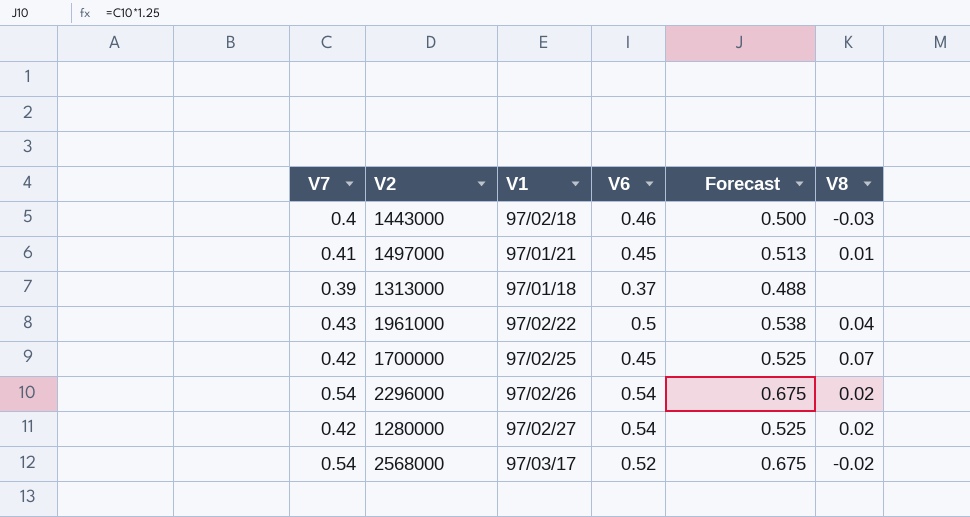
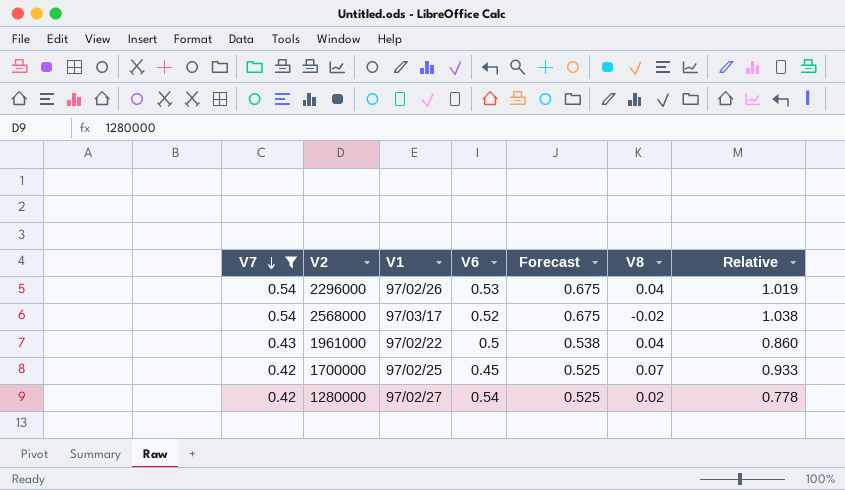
filter: none -> V7 >= 0.42
row order: none -> V7 descending
column Relative | formula: none -> [V7] / [V6]
2296000 | V6: 0.54 -> 0.53
2296000 | V8: 0.02 -> 0.04

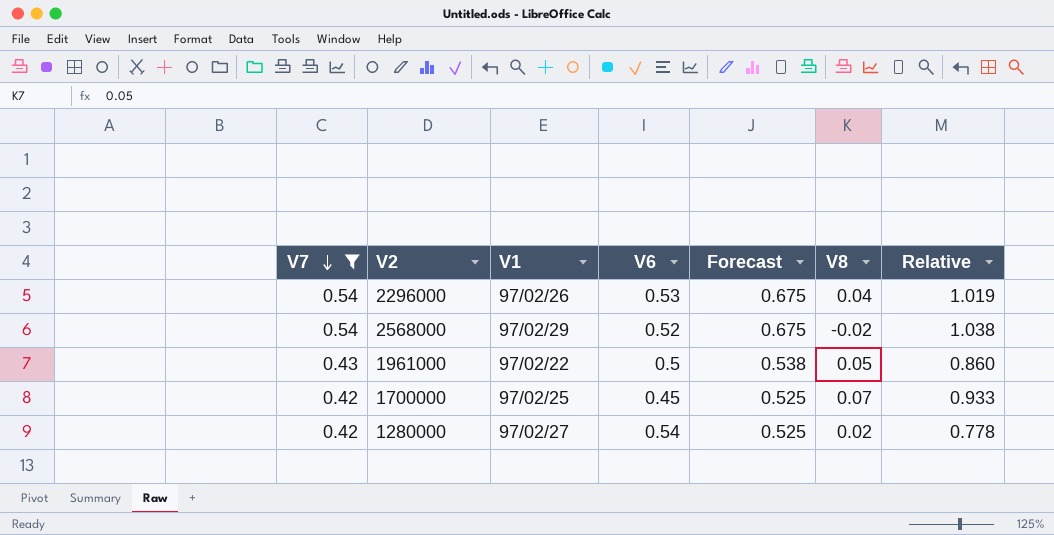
2568000 | V1: 97/03/17 -> 97/02/29
1961000 | V8: 0.04 -> 0.05

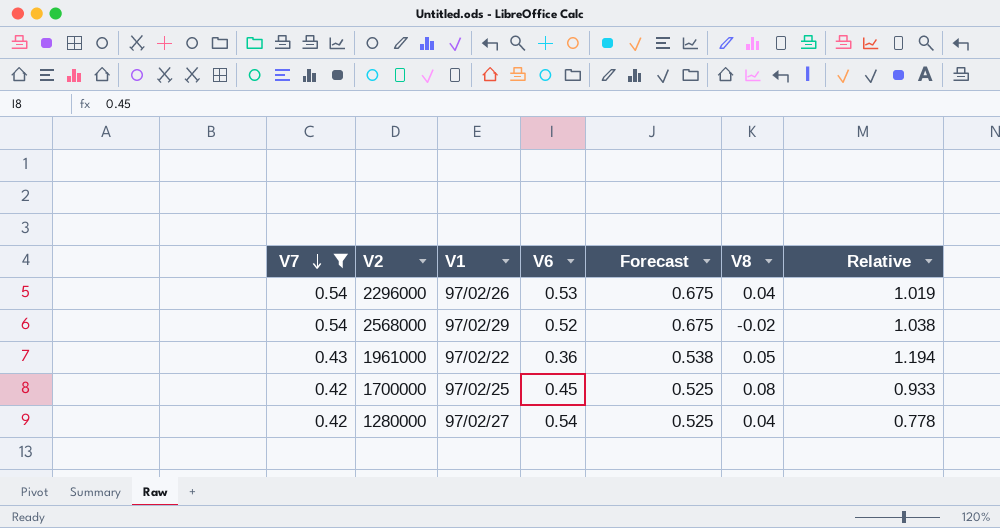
1961000 | V6: 0.5 -> 0.36
1961000 | Relative: 0.860 -> 1.194
1700000 | V8: 0.07 -> 0.08
1280000 | V8: 0.02 -> 0.04

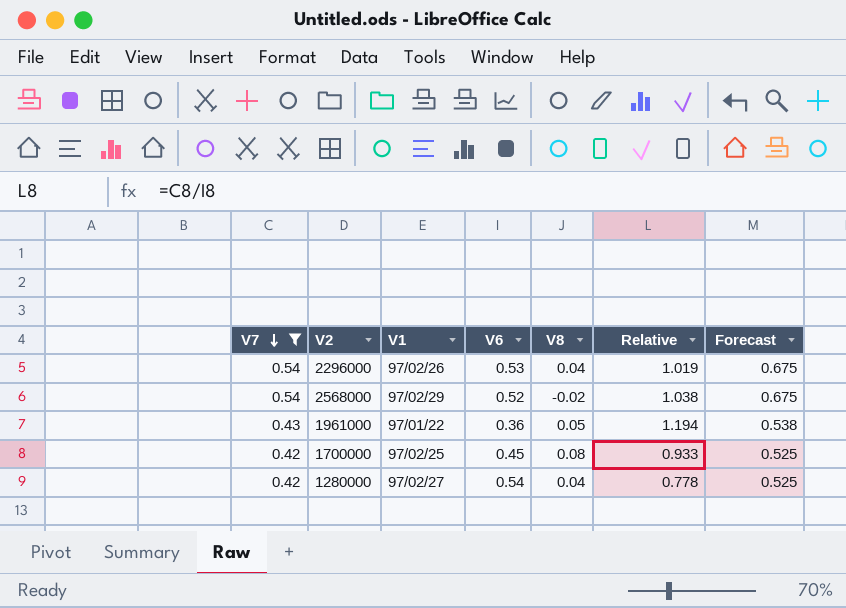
column Forecast | position: 5 -> 7
1961000 | V1: 97/02/22 -> 97/01/22

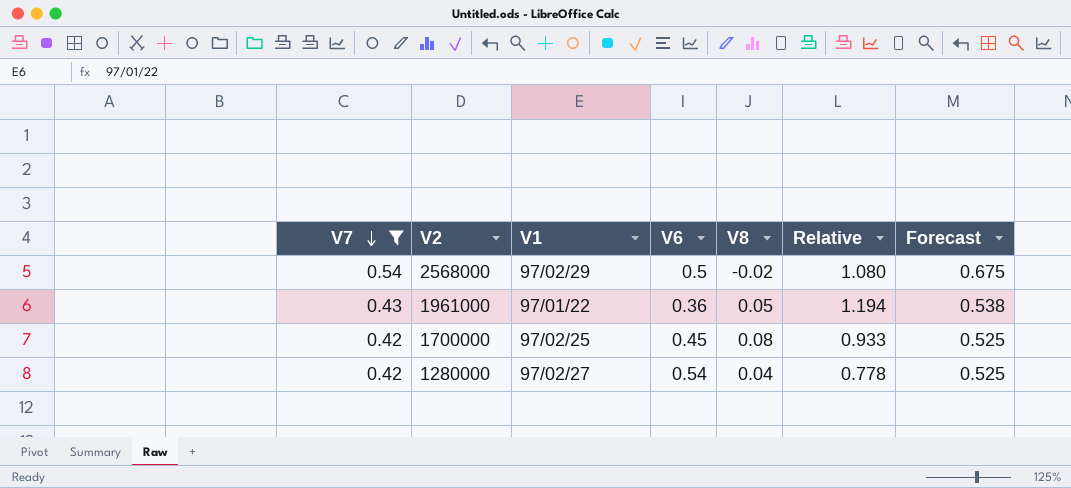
row 2296000: 0.54 | 97/02/26 | 0.53 | 0.04 | 1.019 | 0.675 -> none
2568000 | V6: 0.52 -> 0.5
2568000 | Relative: 1.038 -> 1.080

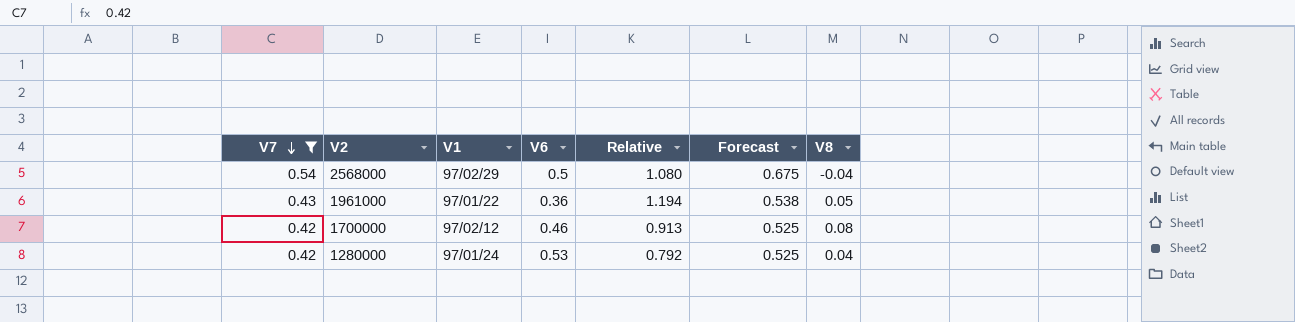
column V8 | position: 5 -> 7
2568000 | V8: -0.02 -> -0.04
1700000 | V1: 97/02/25 -> 97/02/12
1700000 | V6: 0.45 -> 0.46
1700000 | Relative: 0.933 -> 0.913
1280000 | V1: 97/02/27 -> 97/01/24
1280000 | V6: 0.54 -> 0.53
1280000 | Relative: 0.778 -> 0.792

